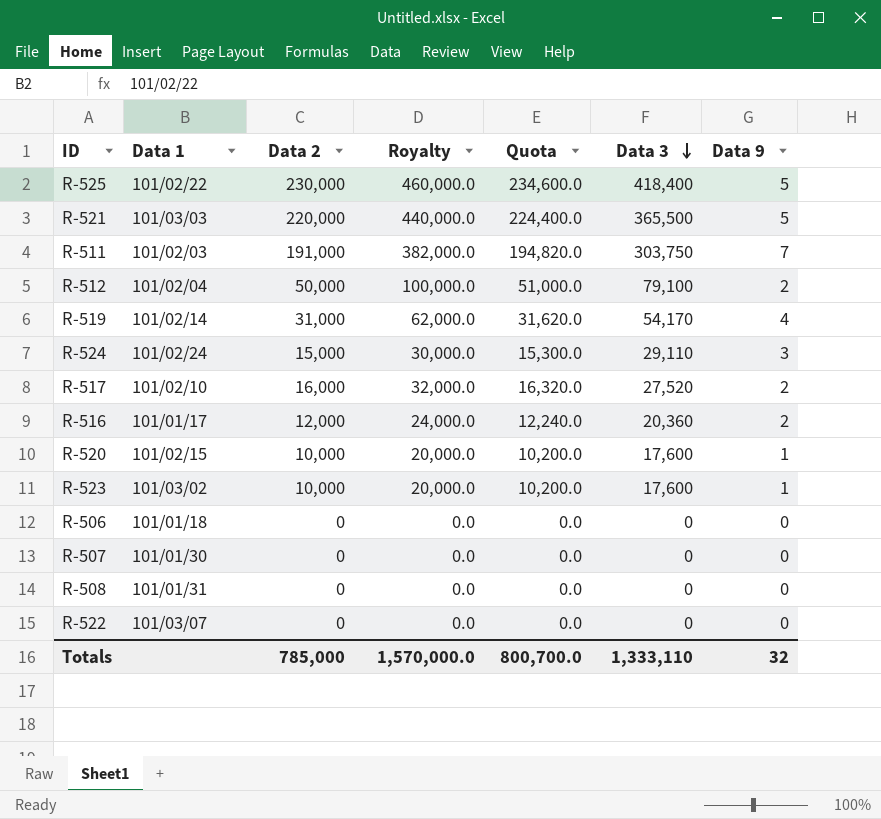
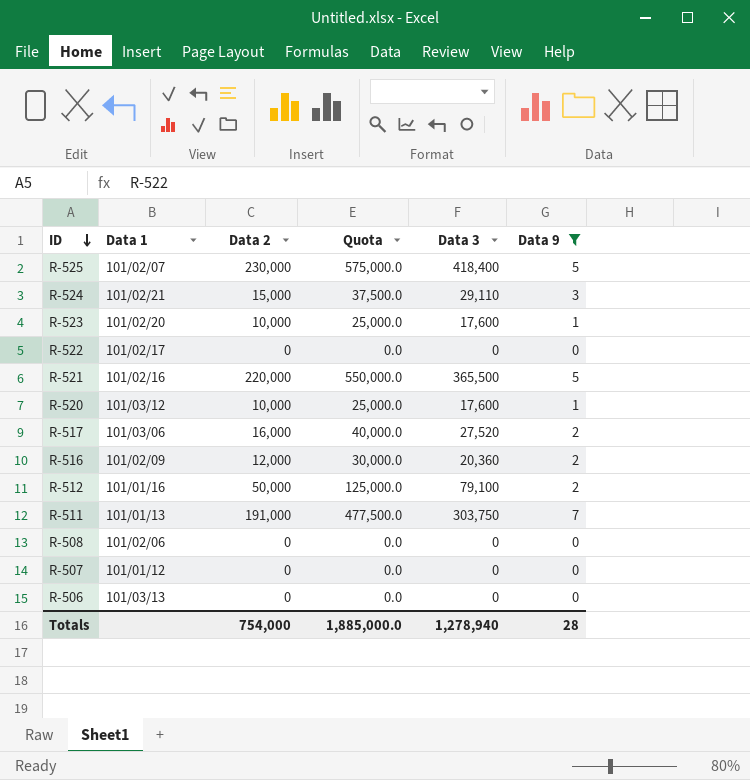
filter: none -> Data 9 != 4
row order: Data 3 descending -> ID descending
column Royalty | formula: [Data 2] * 2 -> none
column Quota | formula: [Data 2] * 1.02 -> [Data 2] * 2.5
R-525 | Data 1: 101/02/22 -> 101/02/07
R-524 | Data 1: 101/02/24 -> 101/02/21
R-523 | Data 1: 101/03/02 -> 101/02/20
R-522 | Data 1: 101/03/07 -> 101/02/17
R-521 | Data 1: 101/03/03 -> 101/02/16
R-520 | Data 1: 101/02/15 -> 101/03/12
R-517 | Data 1: 101/02/10 -> 101/03/06
R-516 | Data 1: 101/01/17 -> 101/02/09
R-512 | Data 1: 101/02/04 -> 101/01/16
R-511 | Data 1: 101/02/03 -> 101/01/13
R-508 | Data 1: 101/01/31 -> 101/02/06
R-507 | Data 1: 101/01/30 -> 101/01/12
R-506 | Data 1: 101/01/18 -> 101/03/13
Totals | Data 2: 785,000 -> 754,000
Totals | Quota: 800,700.0 -> 1,885,000.0
Totals | Data 3: 1,333,110 -> 1,278,940
Totals | Data 9: 32 -> 28

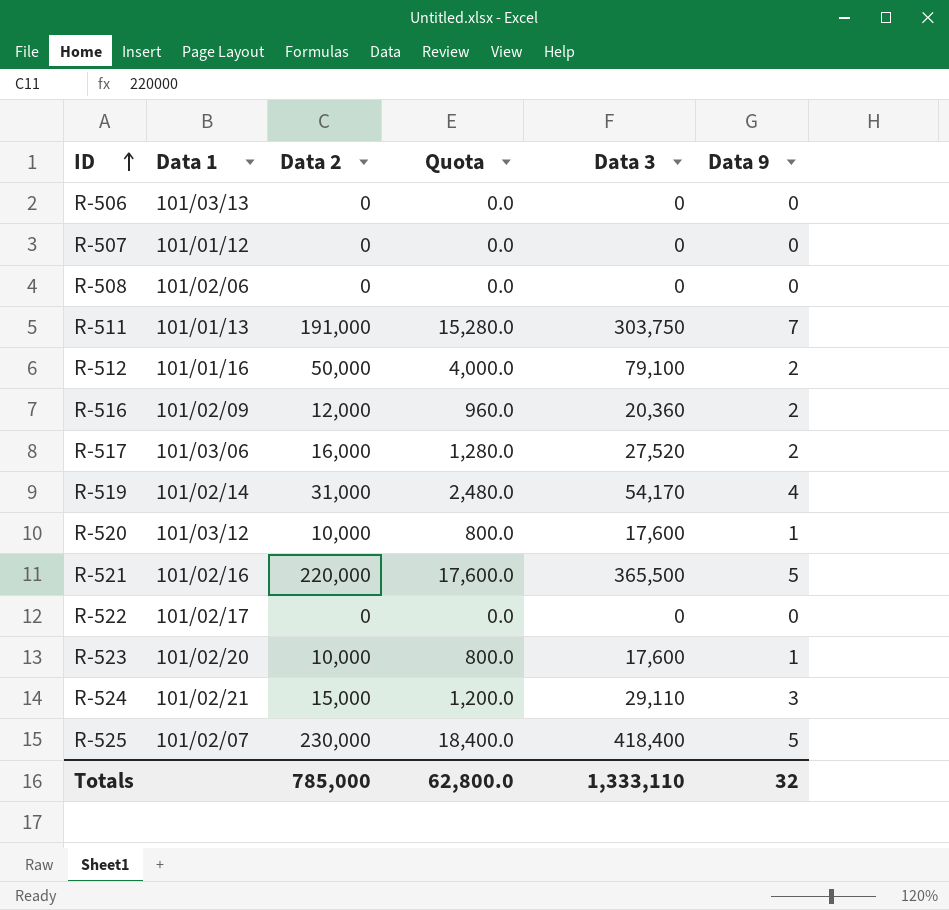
filter: Data 9 != 4 -> none
row order: ID descending -> ID ascending
column Quota | formula: [Data 2] * 2.5 -> [Data 2] * 0.08
Totals | Data 2: 754,000 -> 785,000
Totals | Quota: 1,885,000.0 -> 62,800.0
Totals | Data 3: 1,278,940 -> 1,333,110
Totals | Data 9: 28 -> 32

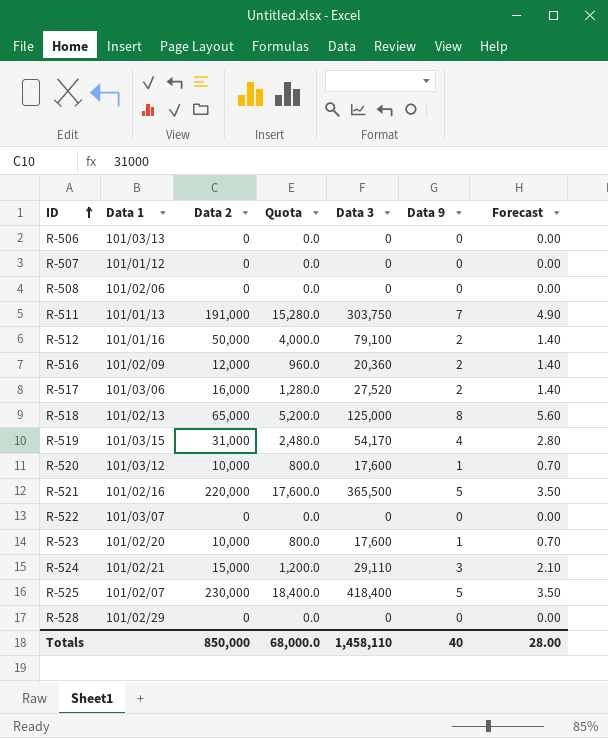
column Forecast | formula: none -> [Data 9] * 0.7
row R-518: none -> 101/02/13 | 65,000 | 5,200.0 | 125,000 | 8 | 5.60
R-519 | Data 1: 101/02/14 -> 101/03/15
R-522 | Data 1: 101/02/17 -> 101/03/07
row R-528: none -> 101/02/29 | 0 | 0.0 | 0 | 0 | 0.00
Totals | Data 2: 785,000 -> 850,000
Totals | Quota: 62,800.0 -> 68,000.0
Totals | Data 3: 1,333,110 -> 1,458,110
Totals | Data 9: 32 -> 40

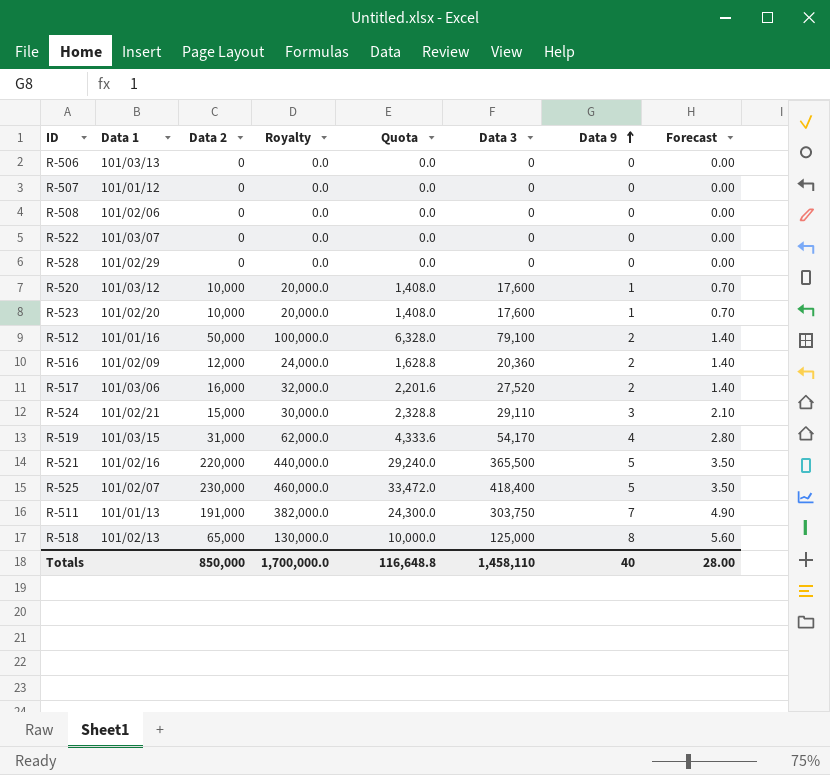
row order: ID ascending -> Data 9 ascending
column Royalty | formula: none -> [Data 2] * 2
column Quota | formula: [Data 2] * 0.08 -> [Data 3] * 0.08
Totals | Quota: 68,000.0 -> 116,648.8

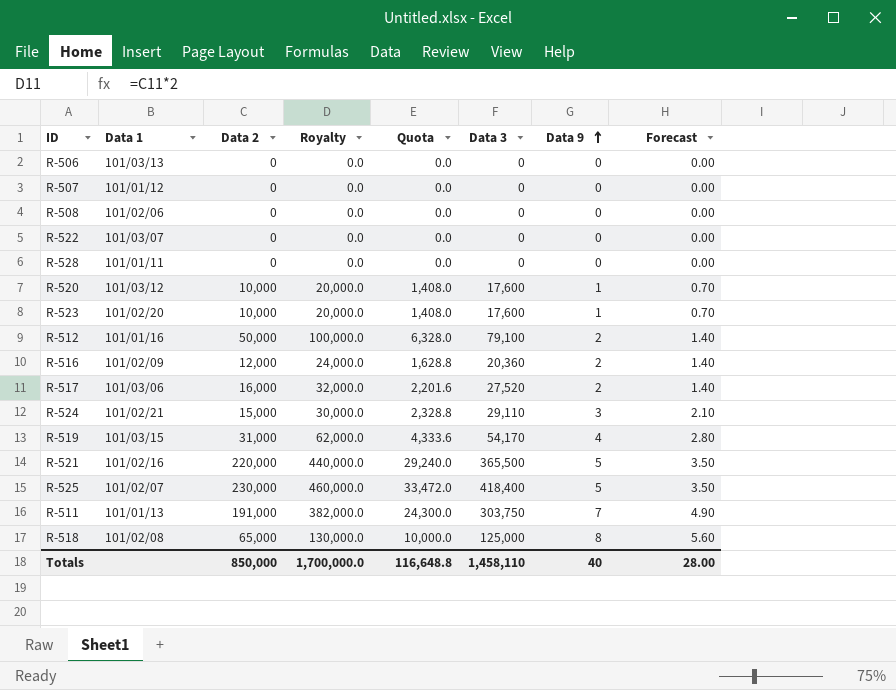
R-528 | Data 1: 101/02/29 -> 101/01/11
R-518 | Data 1: 101/02/13 -> 101/02/08

